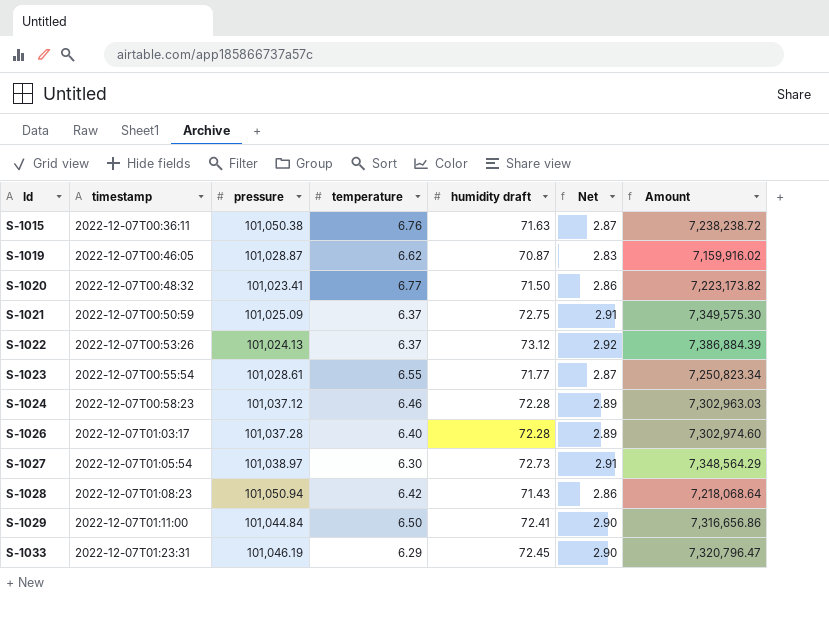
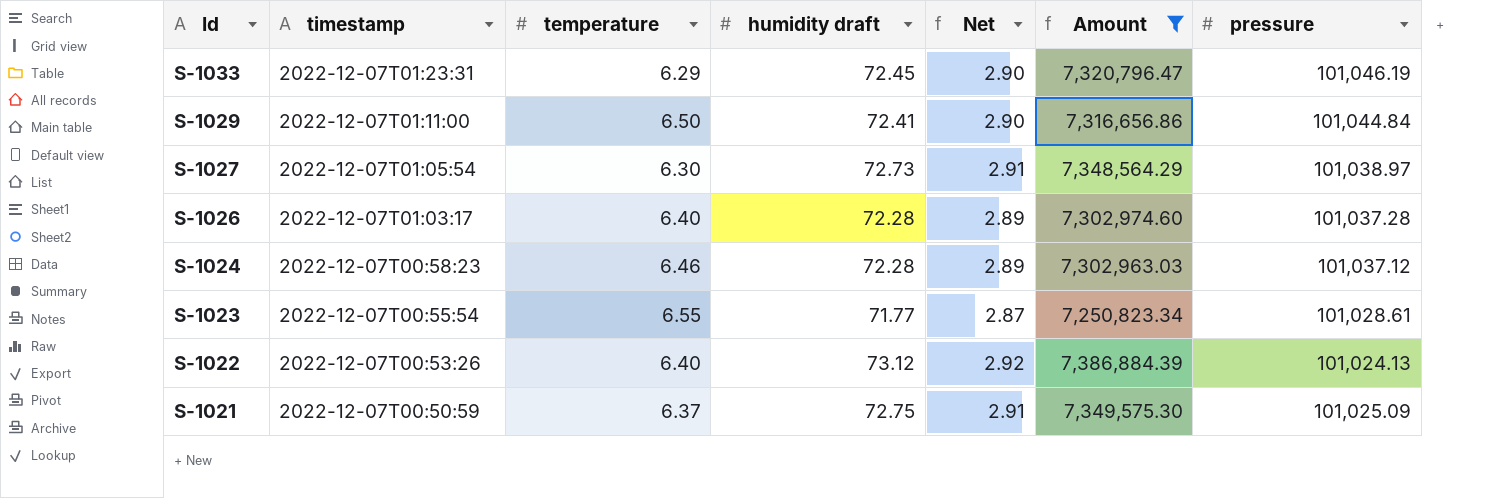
filter: none -> Amount >= 7,250,823.34
row order: Id ascending -> Id descending
column pressure | position: 3 -> 7
S-1022 | temperature: 6.37 -> 6.40

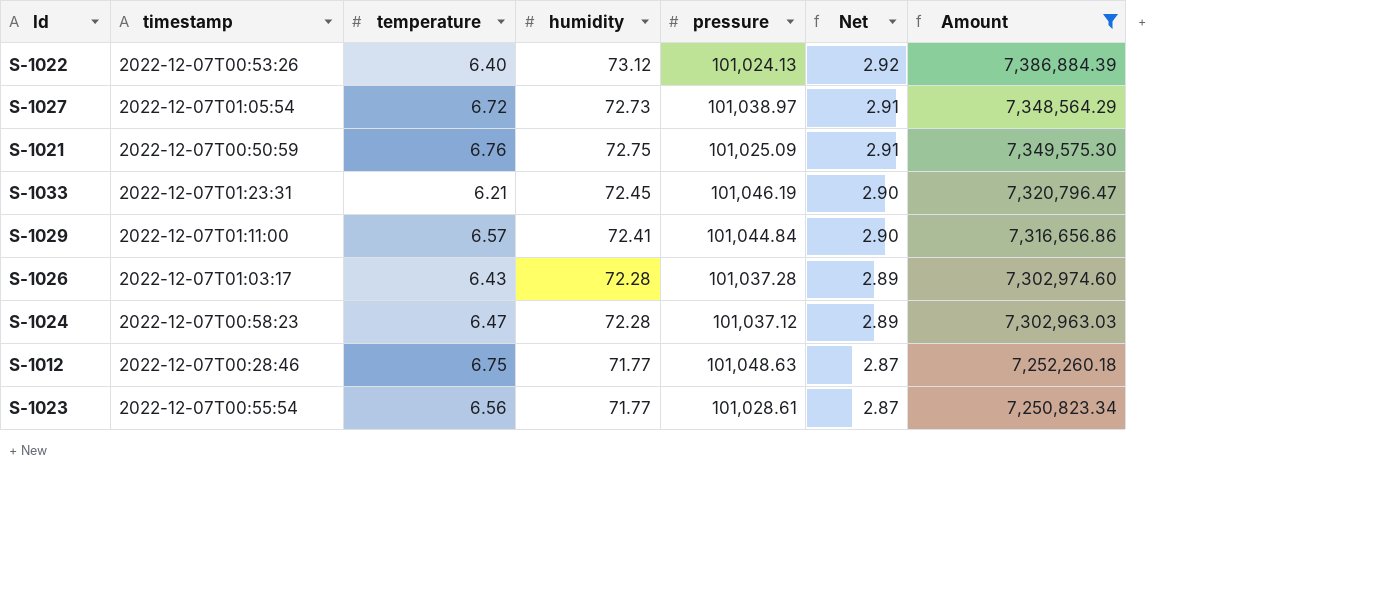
row order: Id descending -> Net descending
column name: humidity draft -> humidity
column pressure | position: 7 -> 5
S-1027 | temperature: 6.30 -> 6.72
S-1021 | temperature: 6.37 -> 6.76
S-1033 | temperature: 6.29 -> 6.21
S-1029 | temperature: 6.50 -> 6.57
S-1026 | temperature: 6.40 -> 6.43
S-1024 | temperature: 6.46 -> 6.47
row S-1012: none -> 2022-12-07T00:28:46 | 6.75 | 71.77 | 101,048.63 | 2.87 | 7,252,260.18
S-1023 | temperature: 6.55 -> 6.56

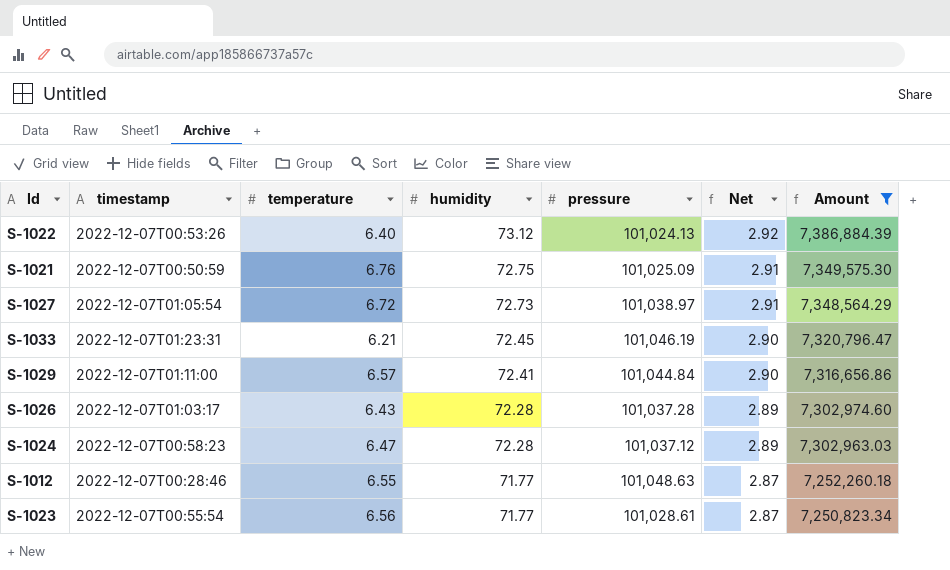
row order: Net descending -> humidity descending
S-1012 | temperature: 6.75 -> 6.55

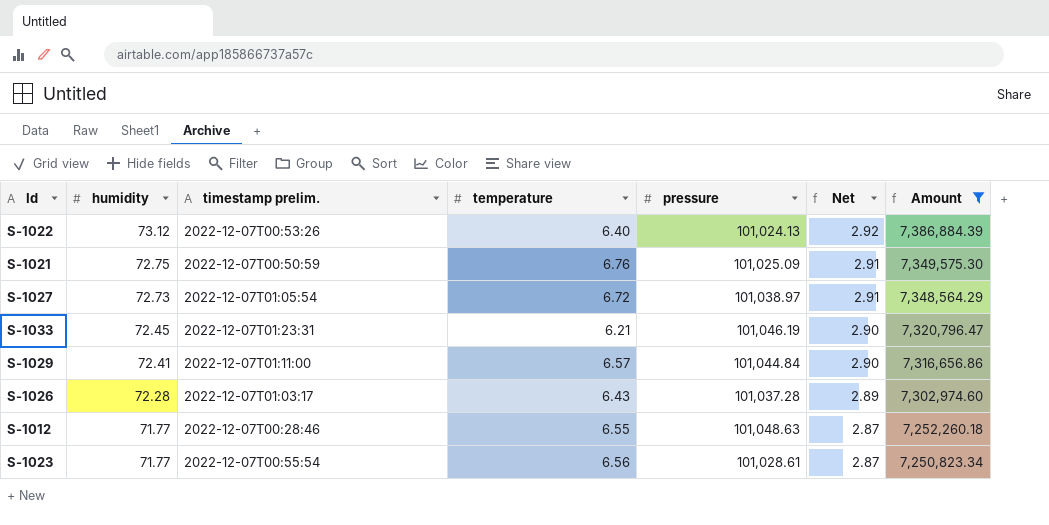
column humidity | position: 4 -> 2
column name: timestamp -> timestamp prelim.
row S-1024: 2022-12-07T00:58:23 | 6.47 | 72.28 | 101,037.12 | 2.89 | 7,302,963.03 -> none

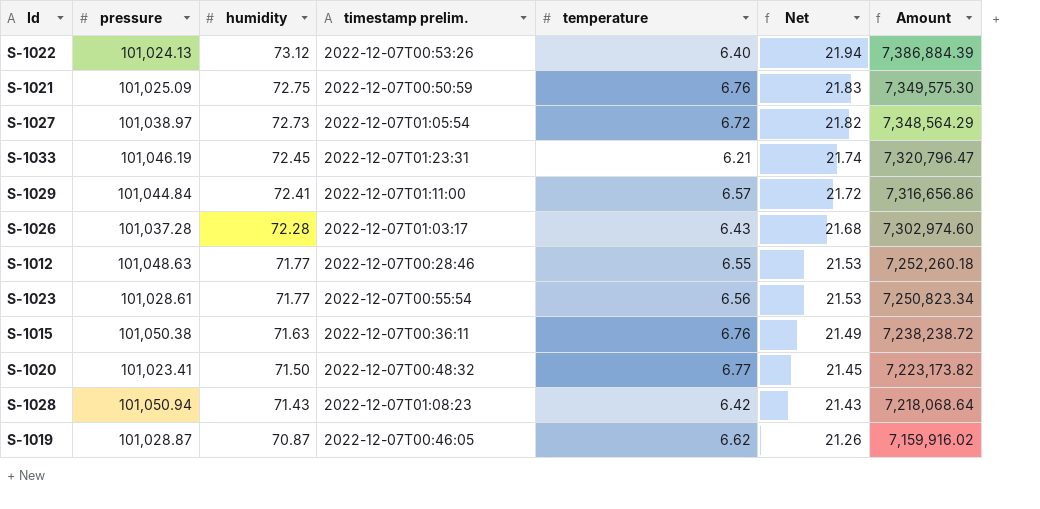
filter: Amount >= 7,250,823.34 -> none
column pressure | position: 5 -> 2
column Net | formula: [humidity] * 0.04 -> [humidity] * 0.3

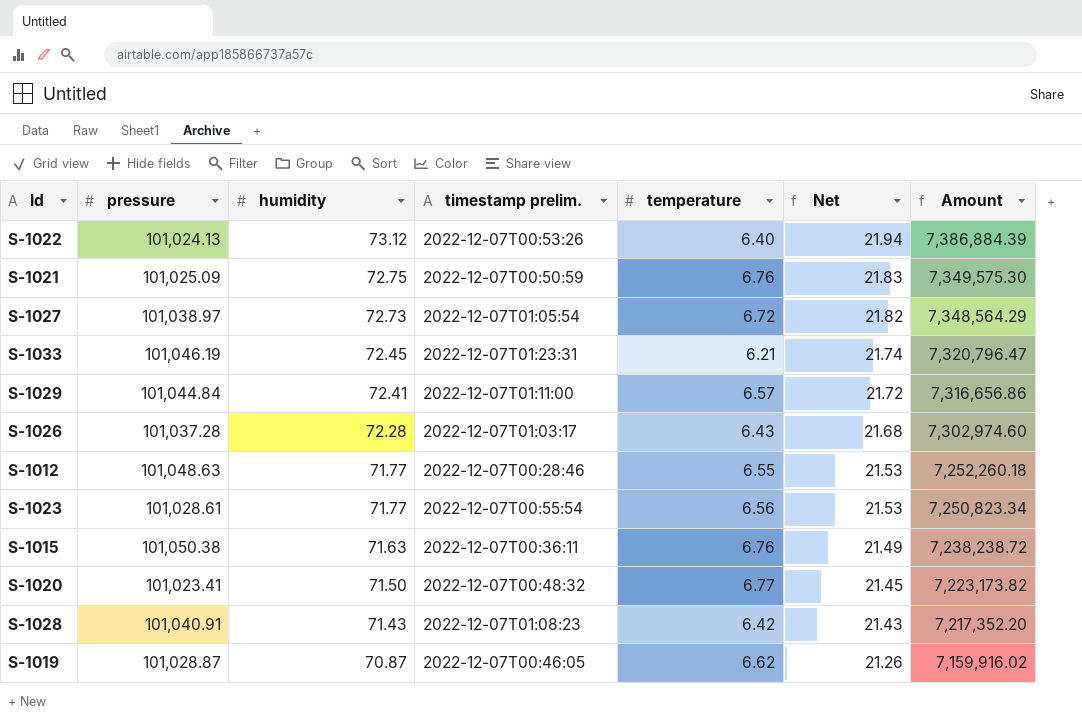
S-1028 | pressure: 101,050.94 -> 101,040.91
S-1028 | Amount: 7,218,068.64 -> 7,217,352.20

